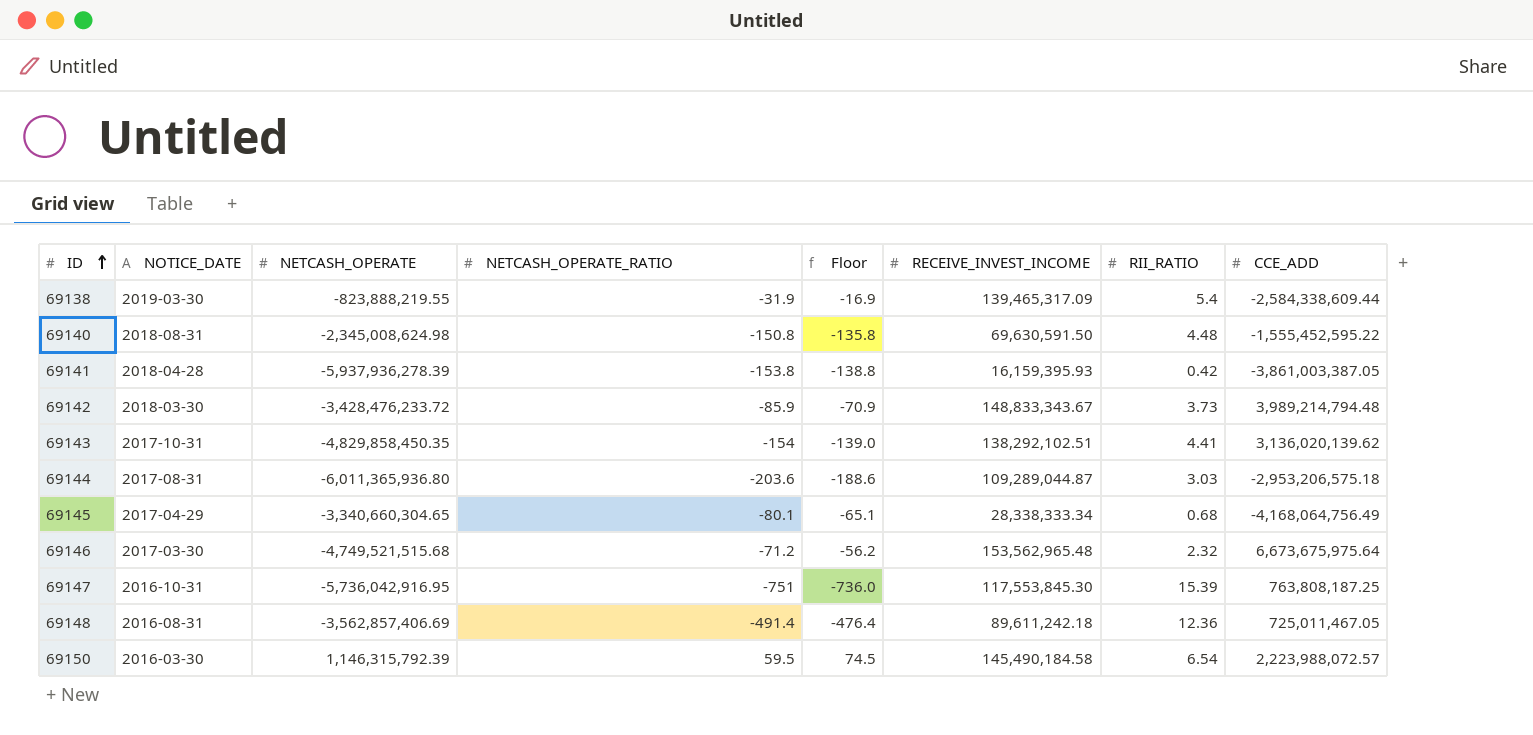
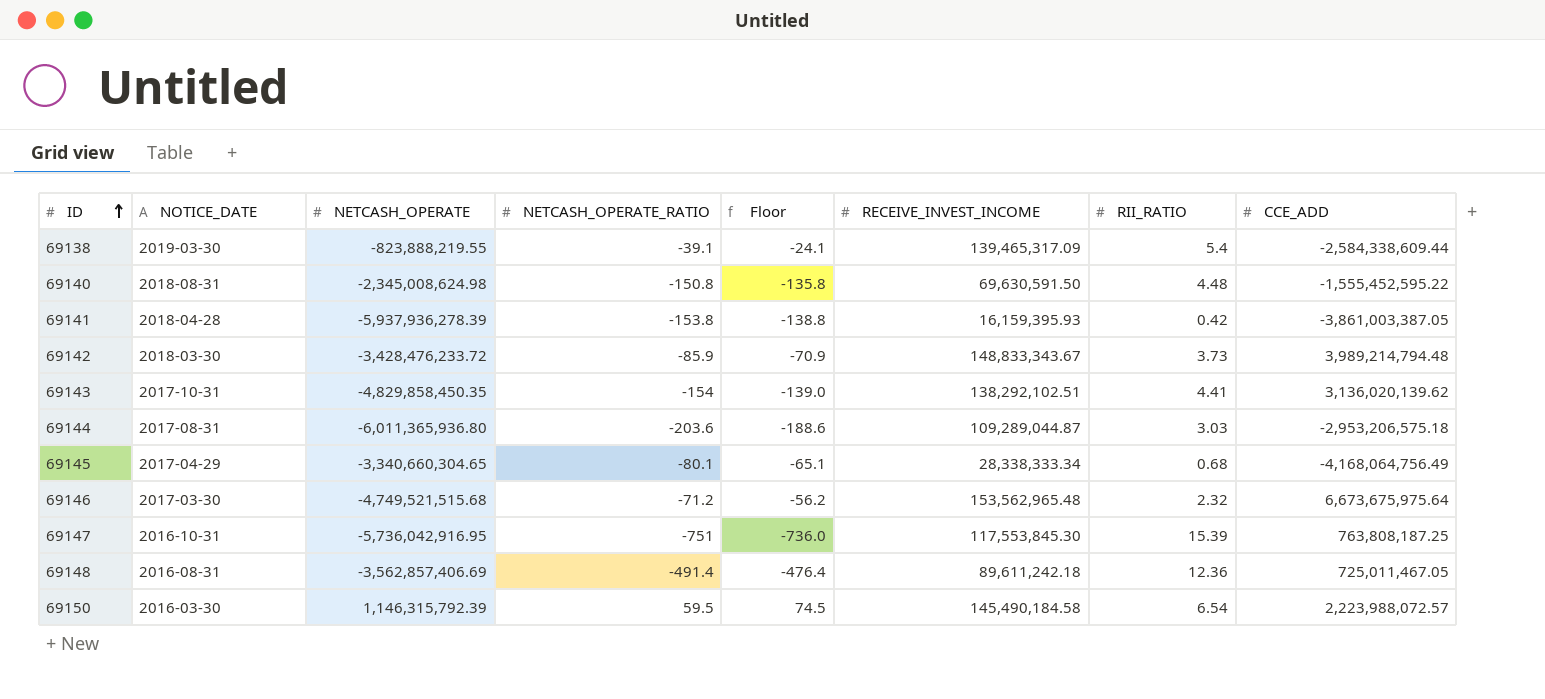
69138 | NETCASH_OPERATE_RATIO: -31.9 -> -39.1
69138 | Floor: -16.9 -> -24.1

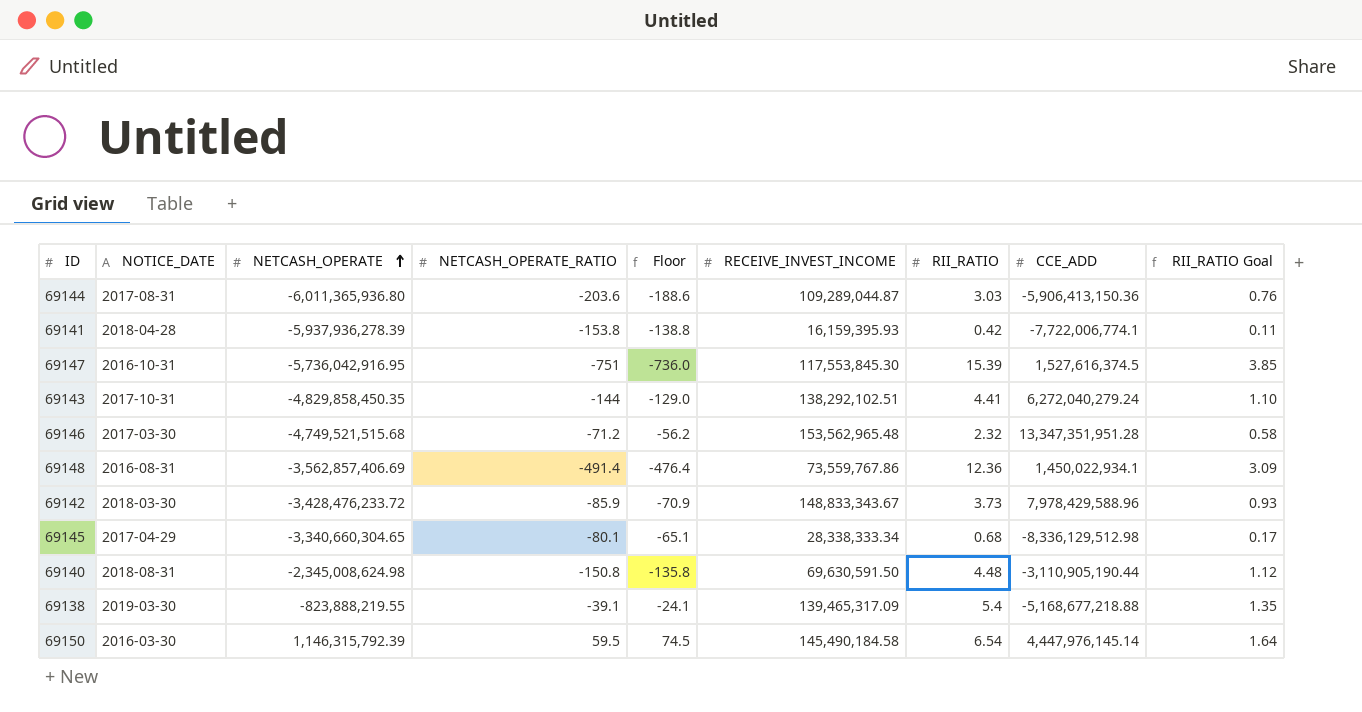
row order: ID ascending -> NETCASH_OPERATE ascending
column RII_RATIO Goal | formula: none -> [RII_RATIO] * 0.25
69144 | CCE_ADD: -2,953,206,575.18 -> -5,906,413,150.36
69141 | CCE_ADD: -3,861,003,387.05 -> -7,722,006,774.1
69147 | CCE_ADD: 763,808,187.25 -> 1,527,616,374.5
69143 | NETCASH_OPERATE_RATIO: -154 -> -144
69143 | Floor: -139.0 -> -129.0
69143 | CCE_ADD: 3,136,020,139.62 -> 6,272,040,279.24
69146 | CCE_ADD: 6,673,675,975.64 -> 13,347,351,951.28
69148 | RECEIVE_INVEST_INCOME: 89,611,242.18 -> 73,559,767.86
69148 | CCE_ADD: 725,011,467.05 -> 1,450,022,934.1
69142 | CCE_ADD: 3,989,214,794.48 -> 7,978,429,588.96
69145 | CCE_ADD: -4,168,064,756.49 -> -8,336,129,512.98
69140 | CCE_ADD: -1,555,452,595.22 -> -3,110,905,190.44
69138 | CCE_ADD: -2,584,338,609.44 -> -5,168,677,218.88
69150 | CCE_ADD: 2,223,988,072.57 -> 4,447,976,145.14

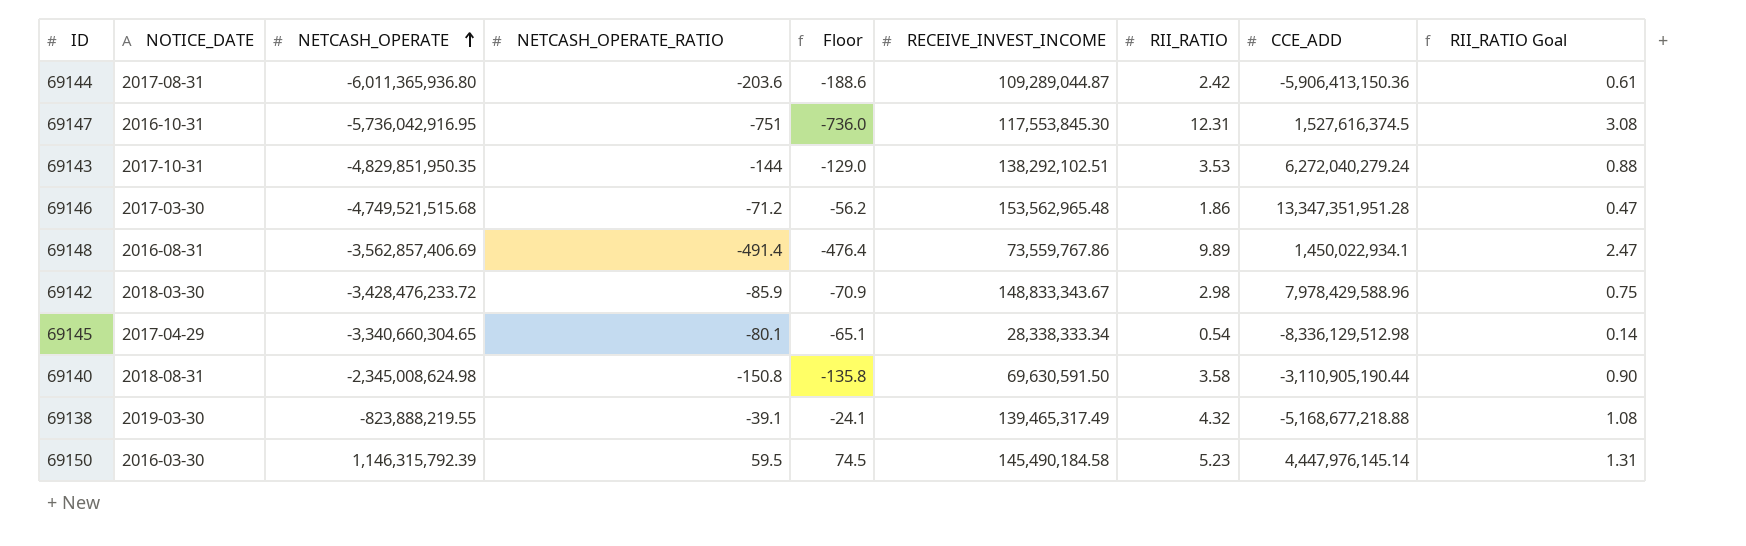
row 69141: 2018-04-28 | -5,937,936,278.39 | -153.8 | -138.8 | 16,159,395.93 | 0.42 | -7,722,006,774.1 | 0.11 -> none
69144 | RII_RATIO: 3.03 -> 2.42
69144 | RII_RATIO Goal: 0.76 -> 0.61
69147 | RII_RATIO: 15.39 -> 12.31
69147 | RII_RATIO Goal: 3.85 -> 3.08
69143 | NETCASH_OPERATE: -4,829,858,450.35 -> -4,829,851,950.35
69143 | RII_RATIO: 4.41 -> 3.53
69143 | RII_RATIO Goal: 1.10 -> 0.88
69146 | RII_RATIO: 2.32 -> 1.86
69146 | RII_RATIO Goal: 0.58 -> 0.47
69148 | RII_RATIO: 12.36 -> 9.89
69148 | RII_RATIO Goal: 3.09 -> 2.47
69142 | RII_RATIO: 3.73 -> 2.98
69142 | RII_RATIO Goal: 0.93 -> 0.75
69145 | RII_RATIO: 0.68 -> 0.54
69145 | RII_RATIO Goal: 0.17 -> 0.14
69140 | RII_RATIO: 4.48 -> 3.58
69140 | RII_RATIO Goal: 1.12 -> 0.90
69138 | RECEIVE_INVEST_INCOME: 139,465,317.09 -> 139,465,317.49
69138 | RII_RATIO: 5.4 -> 4.32
69138 | RII_RATIO Goal: 1.35 -> 1.08
69150 | RII_RATIO: 6.54 -> 5.23
69150 | RII_RATIO Goal: 1.64 -> 1.31

